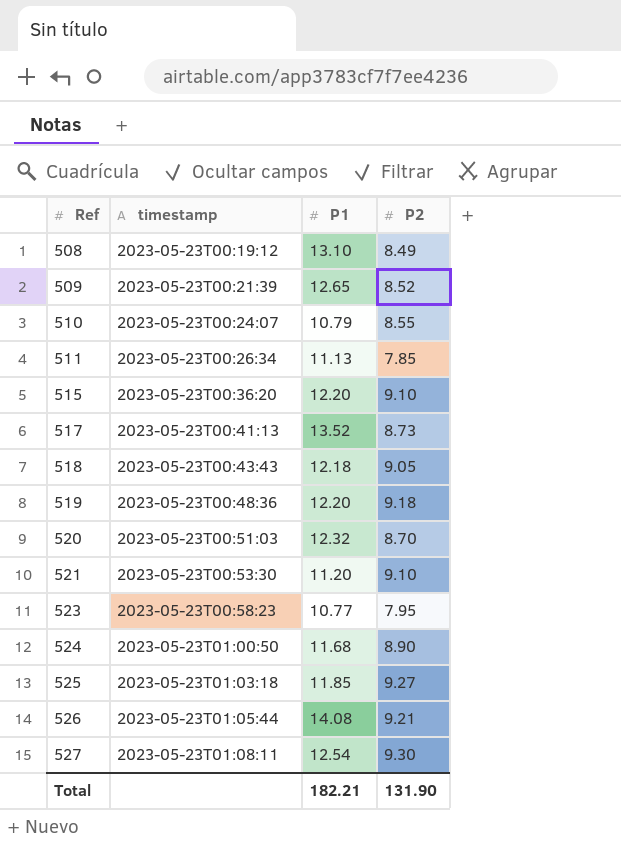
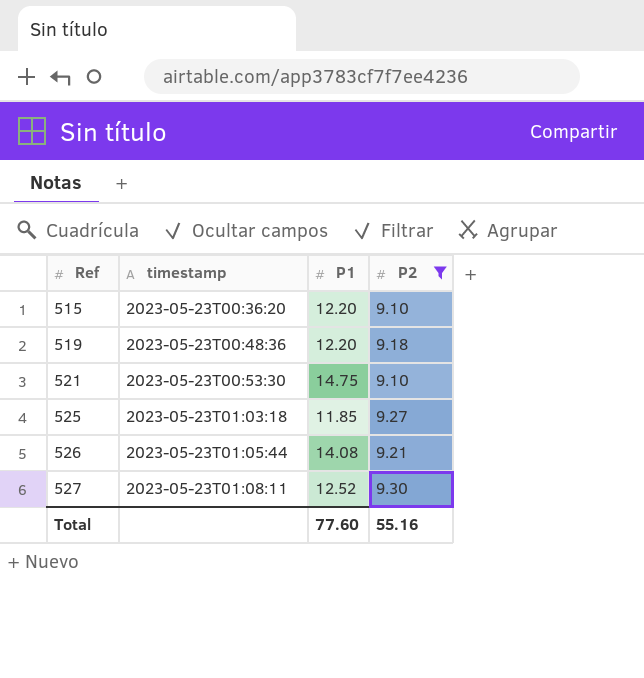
filter: none -> P2 >= 9.10
521 | P1: 11.20 -> 14.75
527 | P1: 12.54 -> 12.52
Total | P1: 182.21 -> 77.60
Total | P2: 131.90 -> 55.16

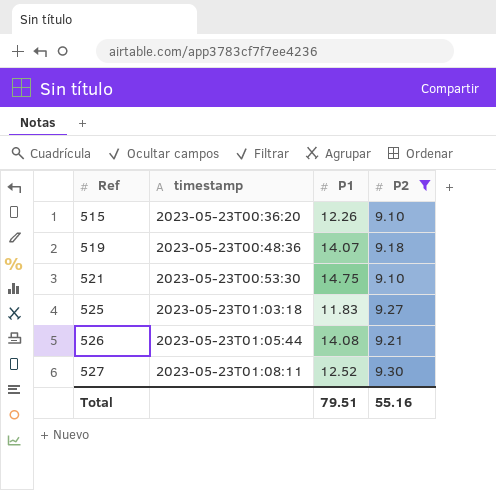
515 | P1: 12.20 -> 12.26
519 | P1: 12.20 -> 14.07
525 | P1: 11.85 -> 11.83
Total | P1: 77.60 -> 79.51

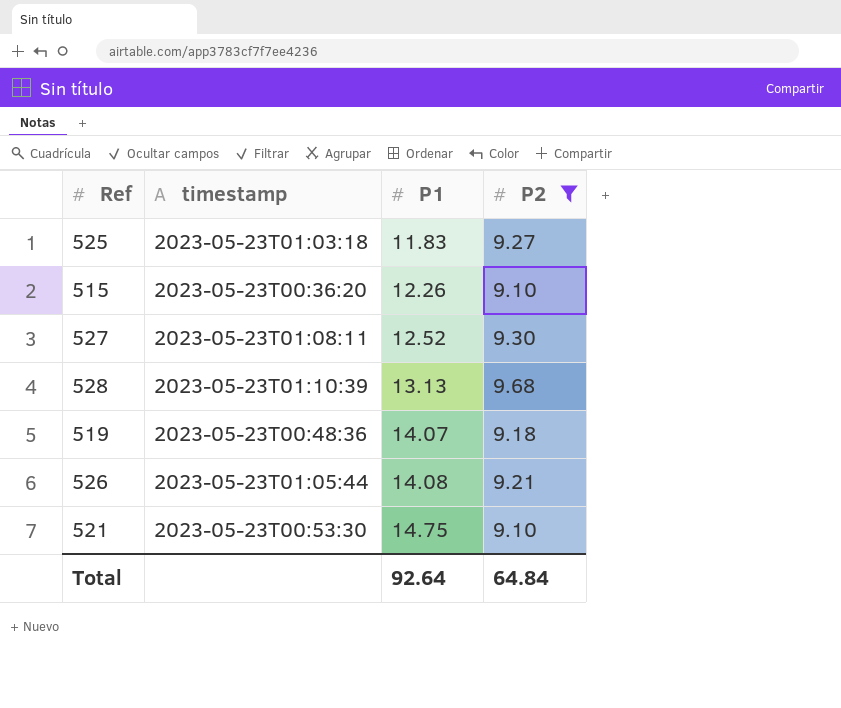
row order: Ref ascending -> P1 ascending
row 528: none -> 2023-05-23T01:10:39 | 13.13 | 9.68
Total | P1: 79.51 -> 92.64
Total | P2: 55.16 -> 64.84

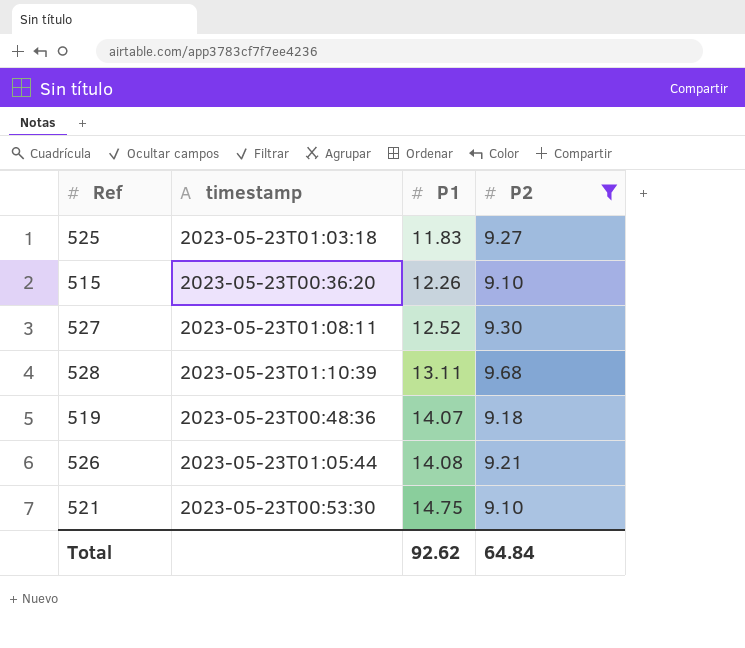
528 | P1: 13.13 -> 13.11
Total | P1: 92.64 -> 92.62

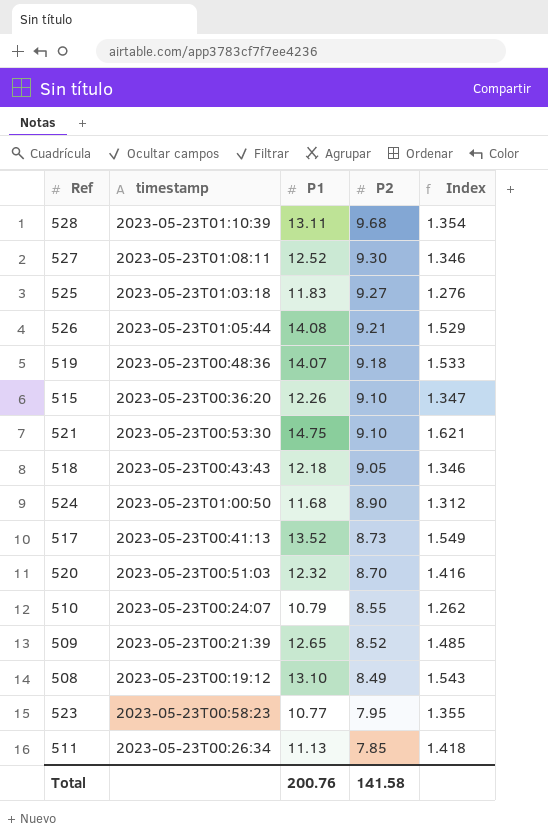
filter: P2 >= 9.10 -> none
row order: P1 ascending -> P2 descending
column Index | formula: none -> [P1] / [P2]
Total | P1: 92.62 -> 200.76
Total | P2: 64.84 -> 141.58

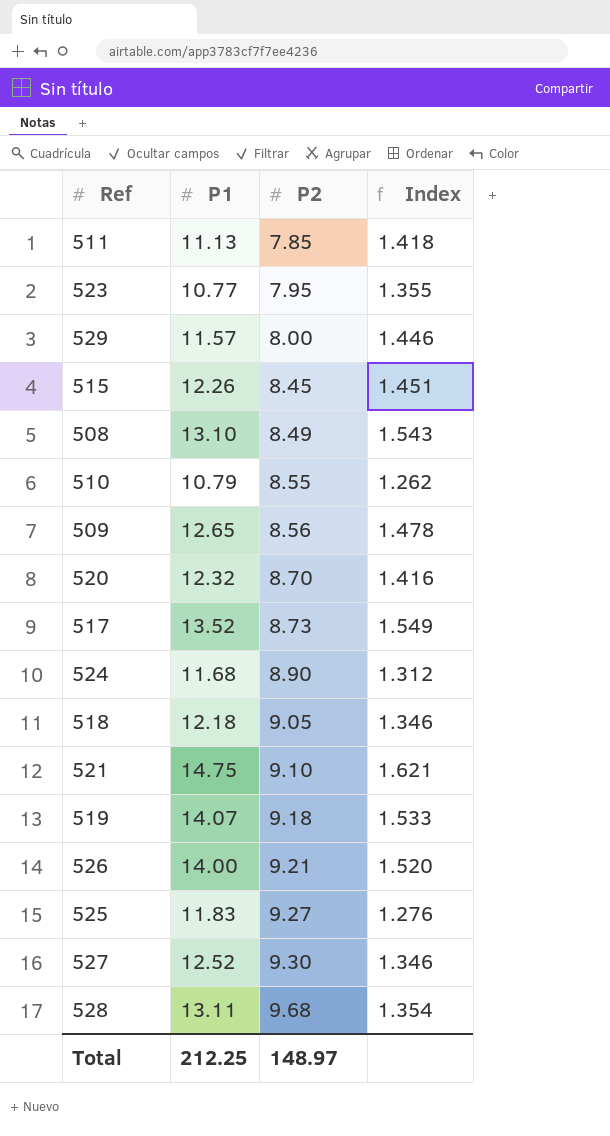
row order: P2 descending -> P2 ascending
column timestamp | position: 2 -> none
row 529: none -> 11.57 | 8.00 | 1.446
515 | P2: 9.10 -> 8.45
515 | Index: 1.347 -> 1.451
509 | P2: 8.52 -> 8.56
509 | Index: 1.485 -> 1.478
526 | P1: 14.08 -> 14.00
526 | Index: 1.529 -> 1.520
Total | P1: 200.76 -> 212.25
Total | P2: 141.58 -> 148.97

